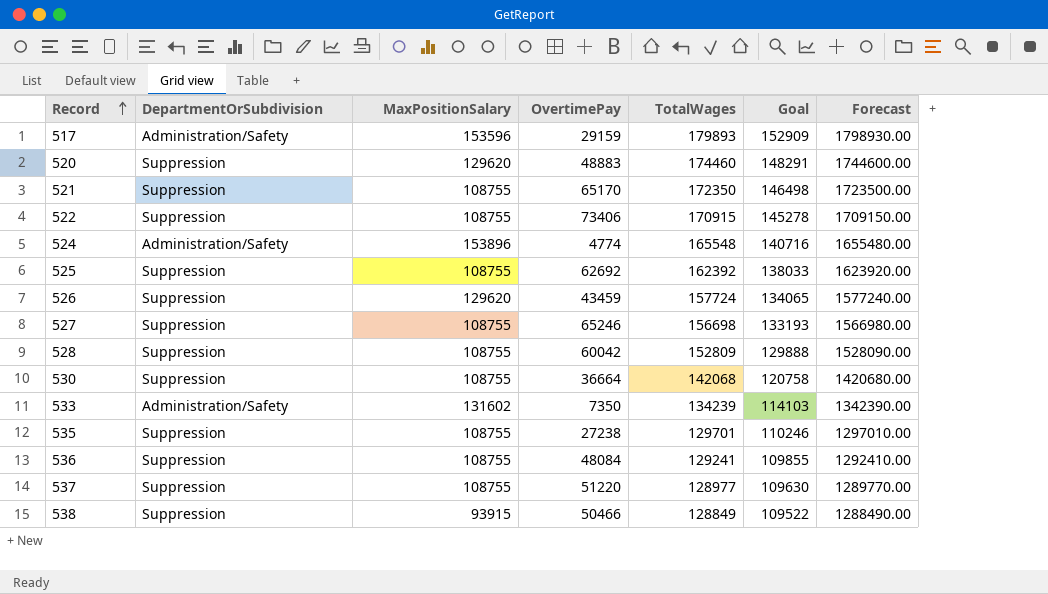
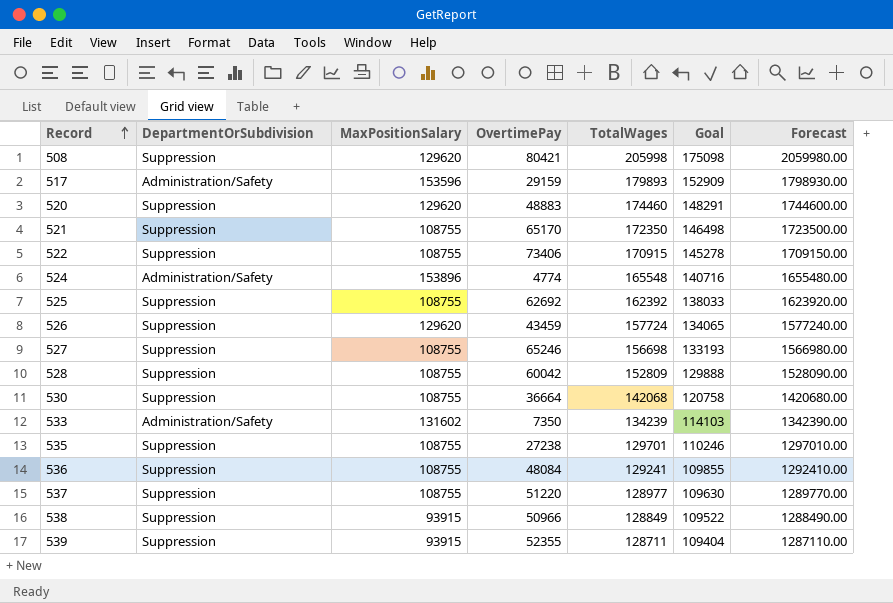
row 508: none -> Suppression | 129620 | 80421 | 205998 | 175098 | 2059980.00
538 | OvertimePay: 50466 -> 50966
row 539: none -> Suppression | 93915 | 52355 | 128711 | 109404 | 1287110.00

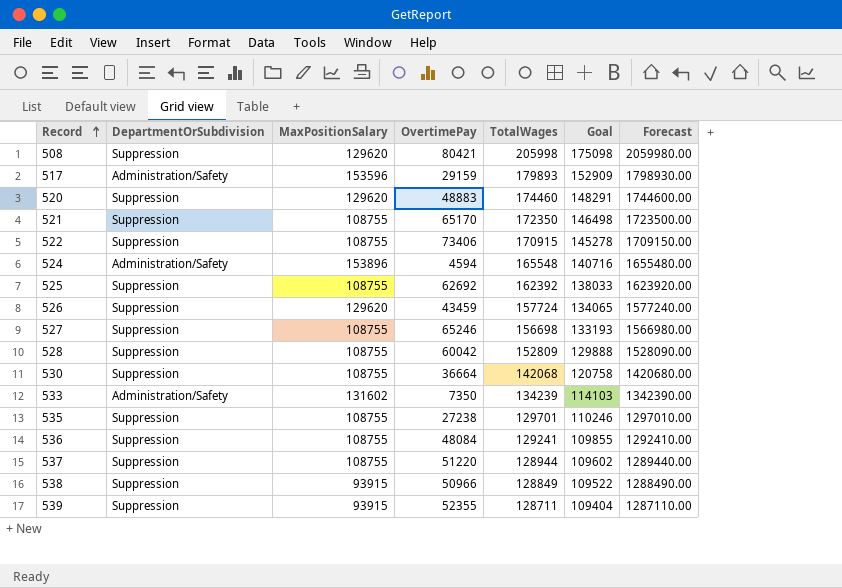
524 | OvertimePay: 4774 -> 4594
537 | TotalWages: 128977 -> 128944
537 | Goal: 109630 -> 109602
537 | Forecast: 1289770.00 -> 1289440.00

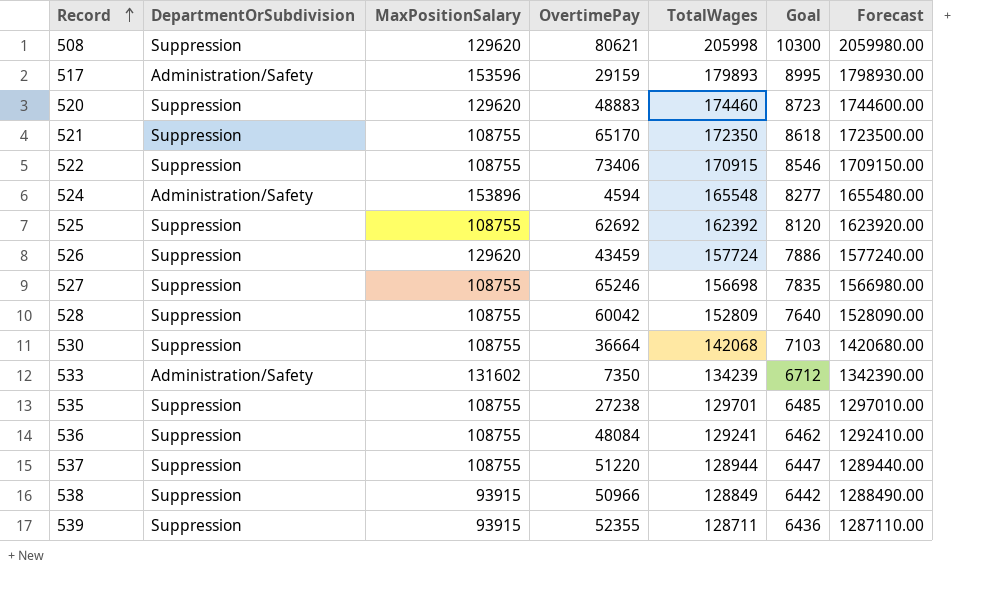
column Goal | formula: [TotalWages] * 0.85 -> [TotalWages] * 0.05
508 | OvertimePay: 80421 -> 80621

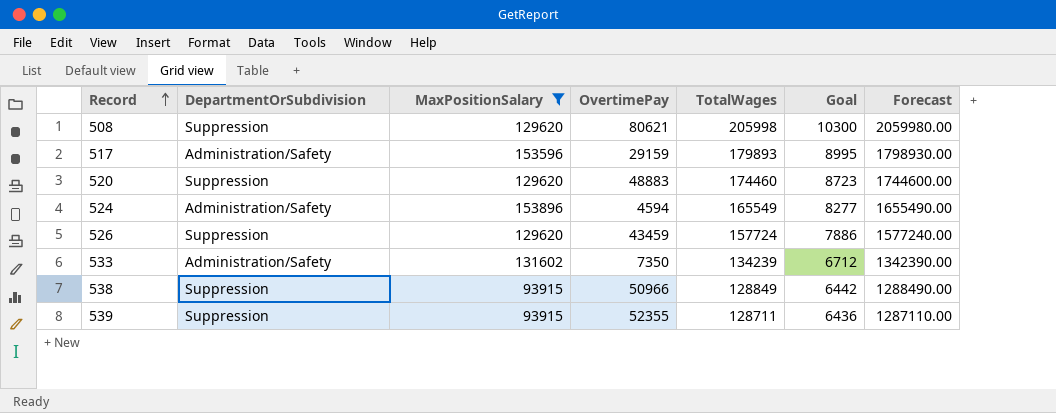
filter: none -> MaxPositionSalary != 108755
524 | TotalWages: 165548 -> 165549
524 | Forecast: 1655480.00 -> 1655490.00

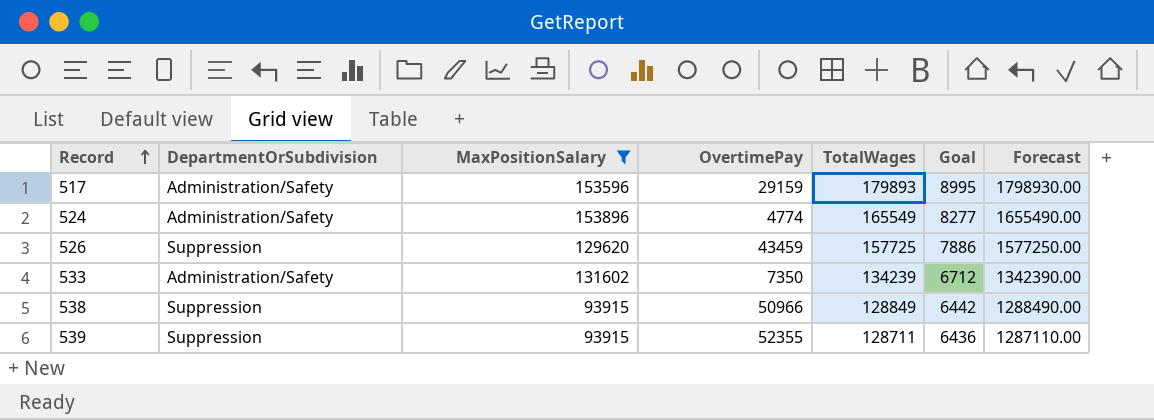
row 508: Suppression | 129620 | 80621 | 205998 | 10300 | 2059980.00 -> none
row 520: Suppression | 129620 | 48883 | 174460 | 8723 | 1744600.00 -> none
524 | OvertimePay: 4594 -> 4774
526 | TotalWages: 157724 -> 157725
526 | Forecast: 1577240.00 -> 1577250.00

